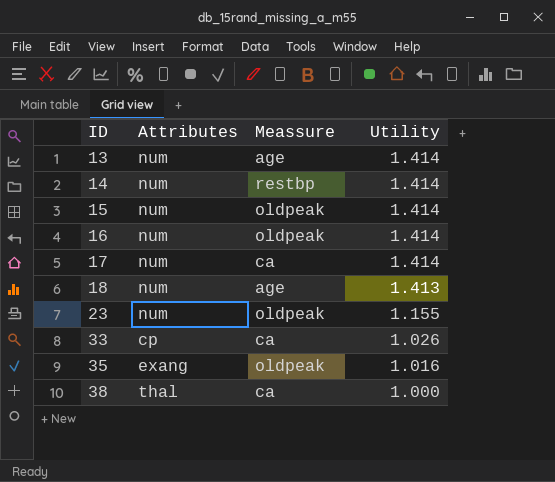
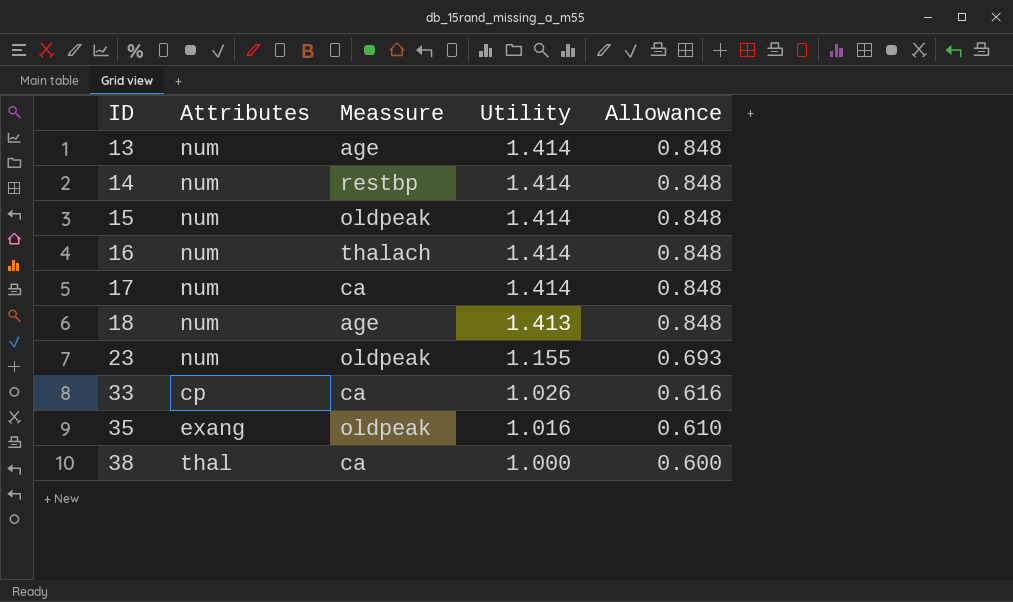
column Allowance | formula: none -> [Utility] * 0.6
16 | Meassure: oldpeak -> thalach

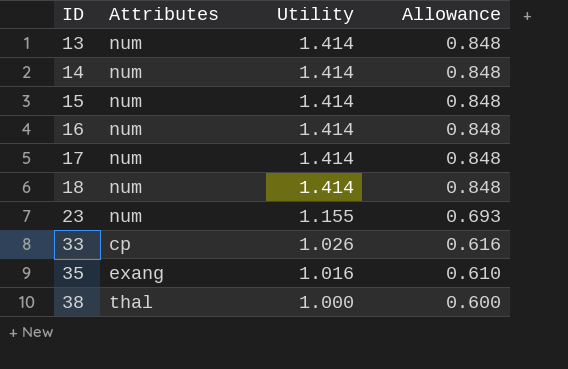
column Meassure | position: 3 -> none
18 | Utility: 1.413 -> 1.414

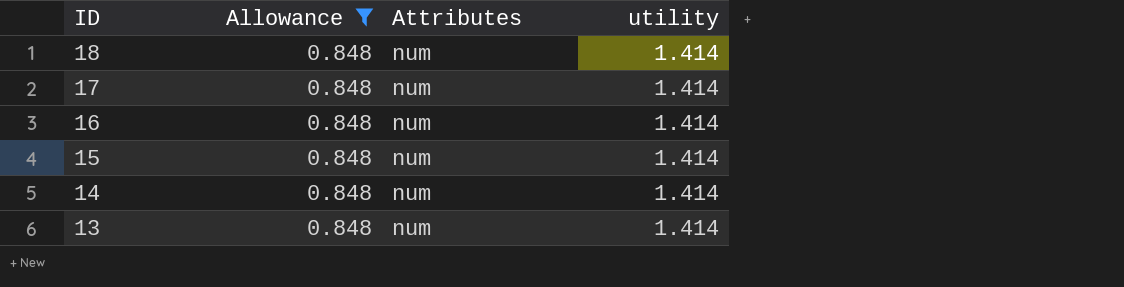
filter: none -> Allowance = 0.848
row order: ID ascending -> ID descending
column Allowance | position: 4 -> 2
column name: Utility -> utility

